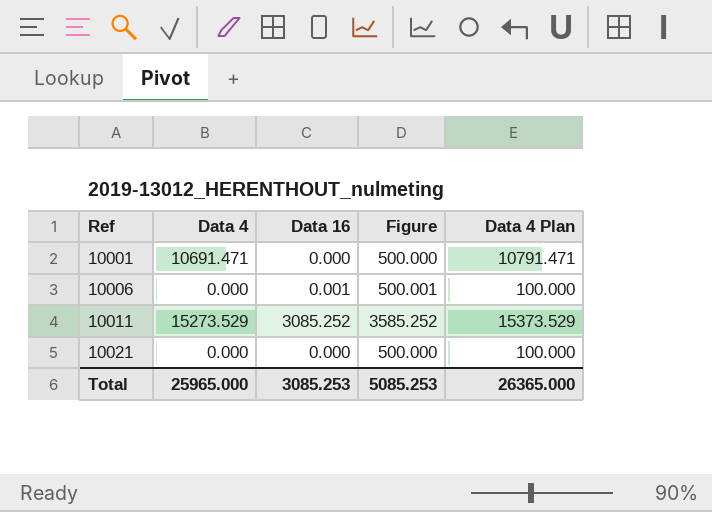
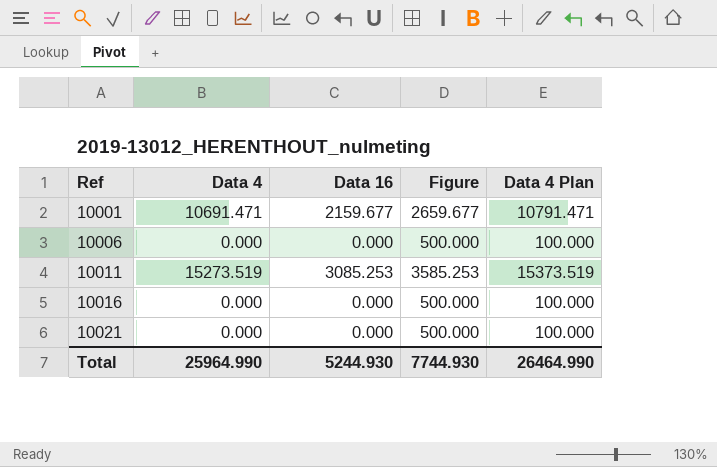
10001 | Data 16: 0.000 -> 2159.677
10001 | Figure: 500.000 -> 2659.677
10006 | Data 16: 0.001 -> 0.000
10006 | Figure: 500.001 -> 500.000
10011 | Data 4: 15273.529 -> 15273.519
10011 | Data 16: 3085.252 -> 3085.253
10011 | Figure: 3585.252 -> 3585.253
10011 | Data 4 Plan: 15373.529 -> 15373.519
row 10016: none -> 0.000 | 0.000 | 500.000 | 100.000
Total | Data 4: 25965.000 -> 25964.990
Total | Data 16: 3085.253 -> 5244.930
Total | Figure: 5085.253 -> 7744.930
Total | Data 4 Plan: 26365.000 -> 26464.990

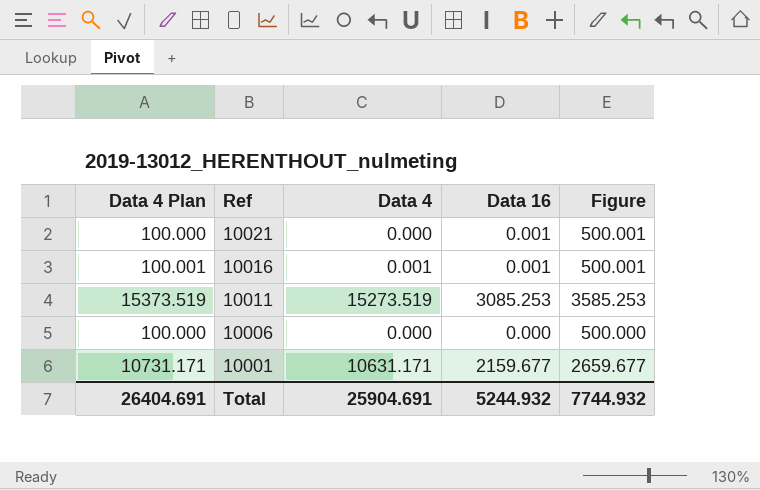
row order: Ref ascending -> Ref descending
column Data 4 Plan | position: 5 -> 1
10021 | Data 16: 0.000 -> 0.001
10021 | Figure: 500.000 -> 500.001
10016 | Data 4 Plan: 100.000 -> 100.001
10016 | Data 4: 0.000 -> 0.001
10016 | Data 16: 0.000 -> 0.001
10016 | Figure: 500.000 -> 500.001
10001 | Data 4 Plan: 10791.471 -> 10731.171
10001 | Data 4: 10691.471 -> 10631.171
Total | Data 4 Plan: 26464.990 -> 26404.691
Total | Data 4: 25964.990 -> 25904.691
Total | Data 16: 5244.930 -> 5244.932
Total | Figure: 7744.930 -> 7744.932

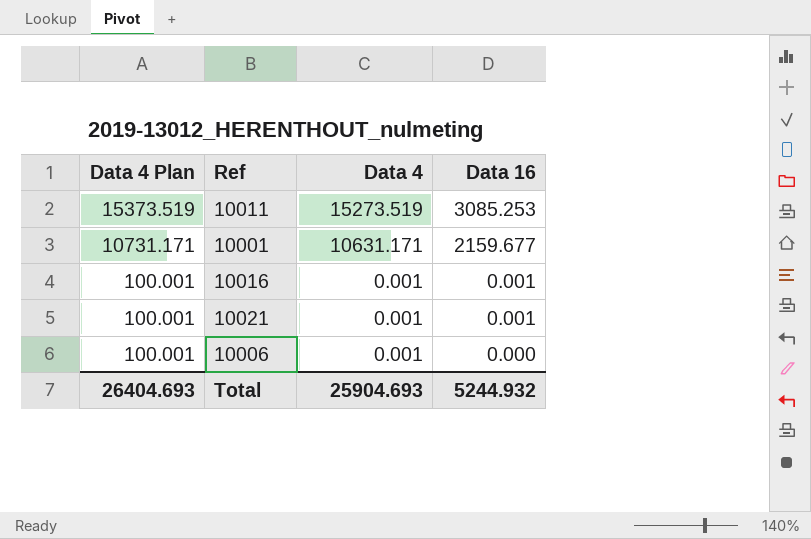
row order: Ref descending -> Data 4 Plan descending
column Figure | formula: [Data 16] + 500 -> none
10021 | Data 4 Plan: 100.000 -> 100.001
10021 | Data 4: 0.000 -> 0.001
10006 | Data 4 Plan: 100.000 -> 100.001
10006 | Data 4: 0.000 -> 0.001
Total | Data 4 Plan: 26404.691 -> 26404.693
Total | Data 4: 25904.691 -> 25904.693

